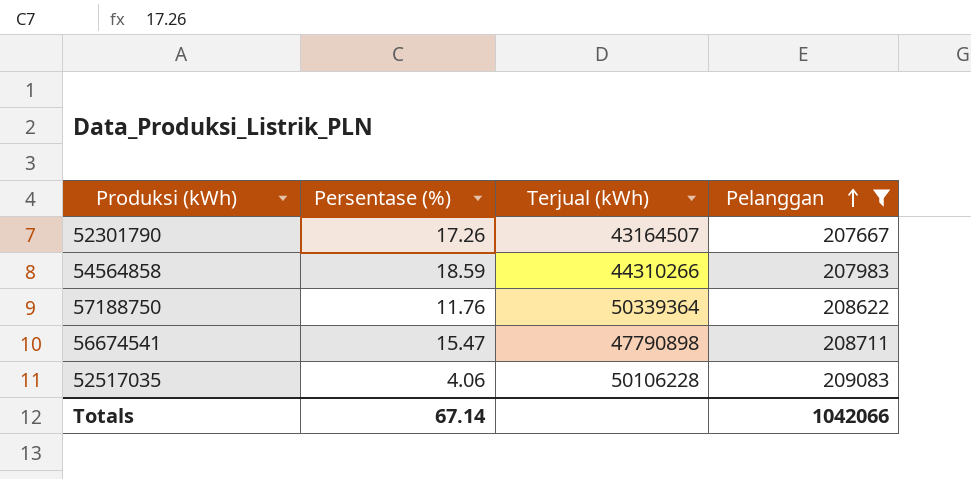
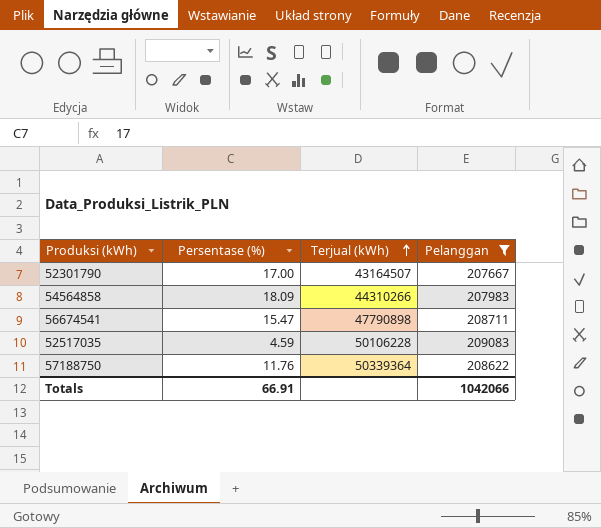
row order: Pelanggan ascending -> Terjual (kWh) ascending
52301790 | Persentase (%): 17.26 -> 17.00
54564858 | Persentase (%): 18.59 -> 18.09
52517035 | Persentase (%): 4.06 -> 4.59
Totals | Persentase (%): 67.14 -> 66.91

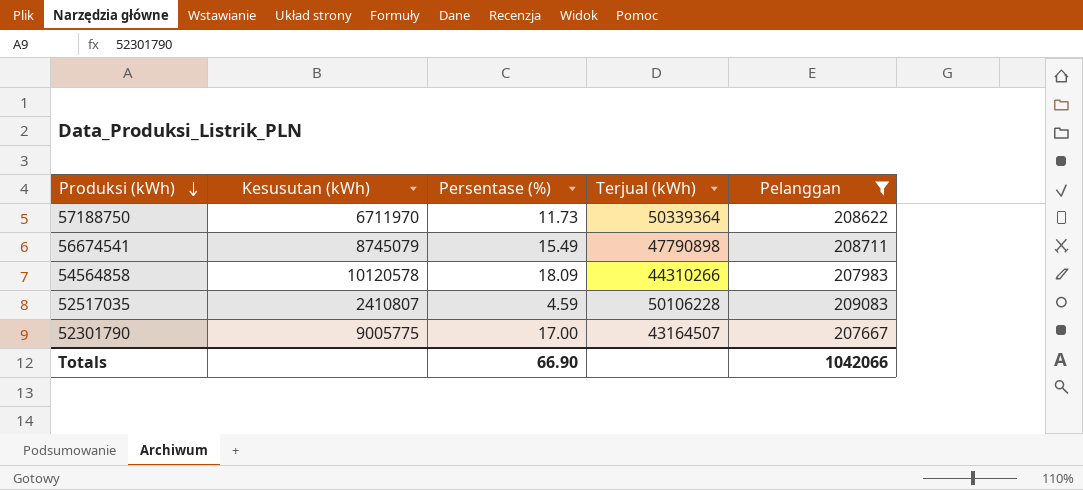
row order: Terjual (kWh) ascending -> Produksi (kWh) descending
column Kesusutan (kWh) | position: none -> 2
57188750 | Persentase (%): 11.76 -> 11.73
56674541 | Persentase (%): 15.47 -> 15.49
Totals | Persentase (%): 66.91 -> 66.90

